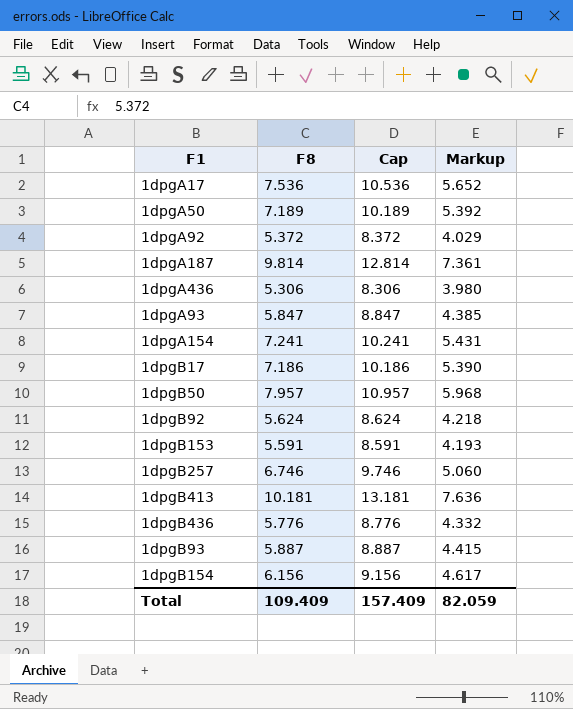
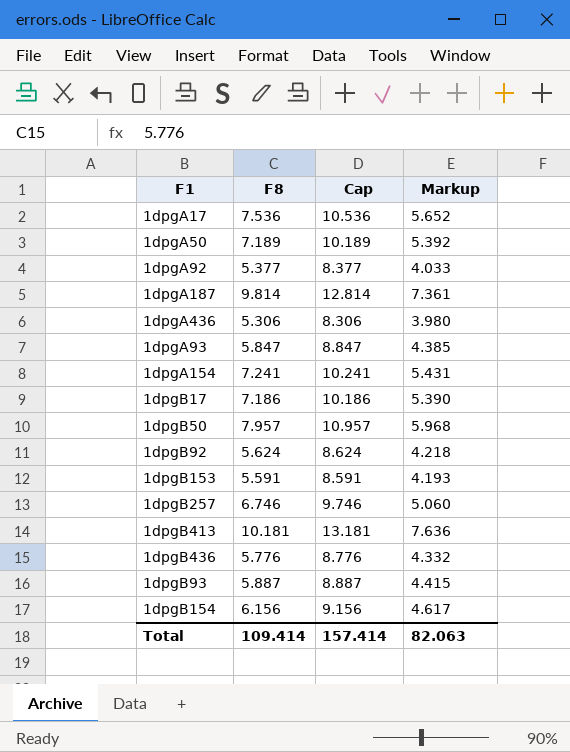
1dpgA92 | F8: 5.372 -> 5.377
1dpgA92 | Cap: 8.372 -> 8.377
1dpgA92 | Markup: 4.029 -> 4.033
Total | F8: 109.409 -> 109.414
Total | Cap: 157.409 -> 157.414
Total | Markup: 82.059 -> 82.063

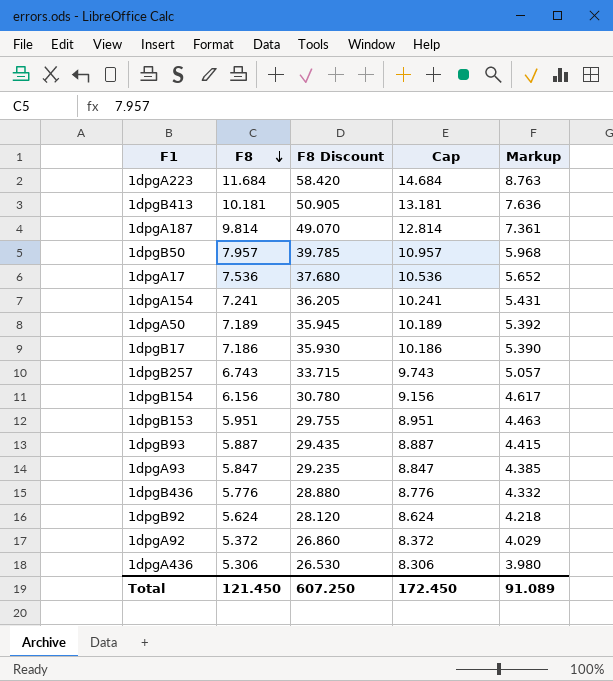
row order: none -> F8 descending
column F8 Discount | formula: none -> [F8] * 5
row 1dpgA223: none -> 11.684 | 58.420 | 14.684 | 8.763
1dpgB257 | F8: 6.746 -> 6.743
1dpgB257 | Cap: 9.746 -> 9.743
1dpgB257 | Markup: 5.060 -> 5.057
1dpgB153 | F8: 5.591 -> 5.951
1dpgB153 | Cap: 8.591 -> 8.951
1dpgB153 | Markup: 4.193 -> 4.463
1dpgA92 | F8: 5.377 -> 5.372
1dpgA92 | Cap: 8.377 -> 8.372
1dpgA92 | Markup: 4.033 -> 4.029
Total | F8: 109.414 -> 121.450
Total | Cap: 157.414 -> 172.450
Total | Markup: 82.063 -> 91.089

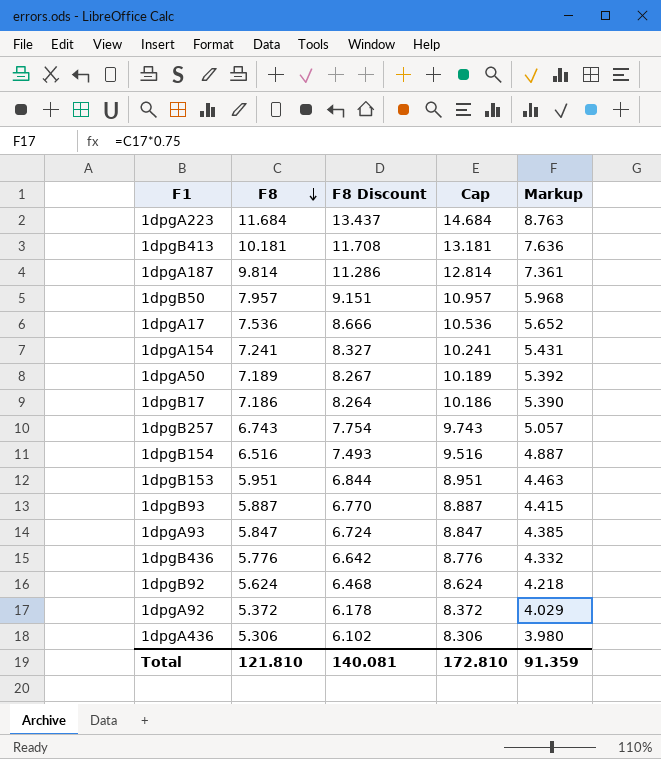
column F8 Discount | formula: [F8] * 5 -> [F8] * 1.15
1dpgB154 | F8: 6.156 -> 6.516
1dpgB154 | Cap: 9.156 -> 9.516
1dpgB154 | Markup: 4.617 -> 4.887
Total | F8: 121.450 -> 121.810
Total | F8 Discount: 607.250 -> 140.081
Total | Cap: 172.450 -> 172.810
Total | Markup: 91.089 -> 91.359

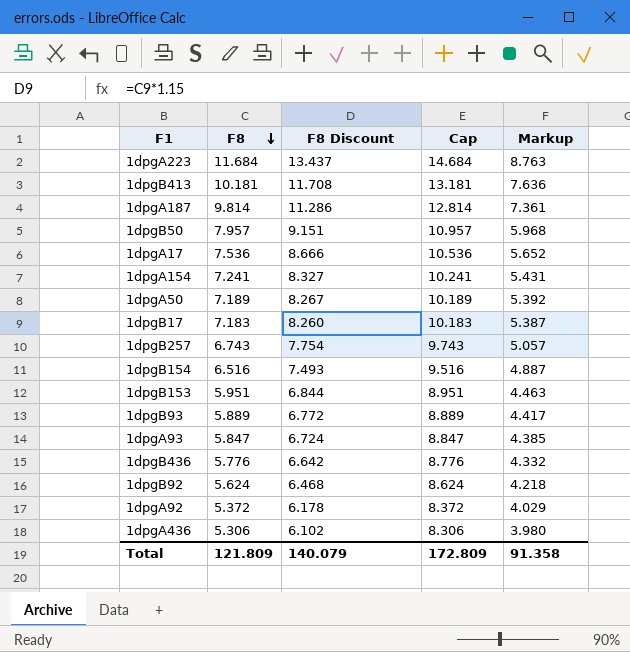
1dpgB17 | F8: 7.186 -> 7.183
1dpgB17 | F8 Discount: 8.264 -> 8.260
1dpgB17 | Cap: 10.186 -> 10.183
1dpgB17 | Markup: 5.390 -> 5.387
1dpgB93 | F8: 5.887 -> 5.889
1dpgB93 | F8 Discount: 6.770 -> 6.772
1dpgB93 | Cap: 8.887 -> 8.889
1dpgB93 | Markup: 4.415 -> 4.417
Total | F8: 121.810 -> 121.809
Total | F8 Discount: 140.081 -> 140.079
Total | Cap: 172.810 -> 172.809
Total | Markup: 91.359 -> 91.358

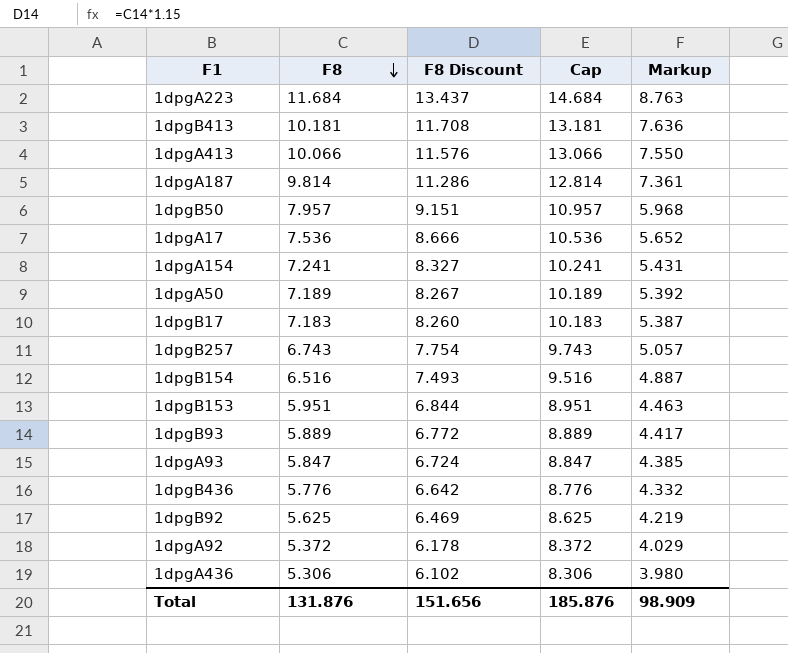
row 1dpgA413: none -> 10.066 | 11.576 | 13.066 | 7.550
1dpgB92 | F8: 5.624 -> 5.625
1dpgB92 | F8 Discount: 6.468 -> 6.469
1dpgB92 | Cap: 8.624 -> 8.625
1dpgB92 | Markup: 4.218 -> 4.219
Total | F8: 121.809 -> 131.876
Total | F8 Discount: 140.079 -> 151.656
Total | Cap: 172.809 -> 185.876
Total | Markup: 91.358 -> 98.909

